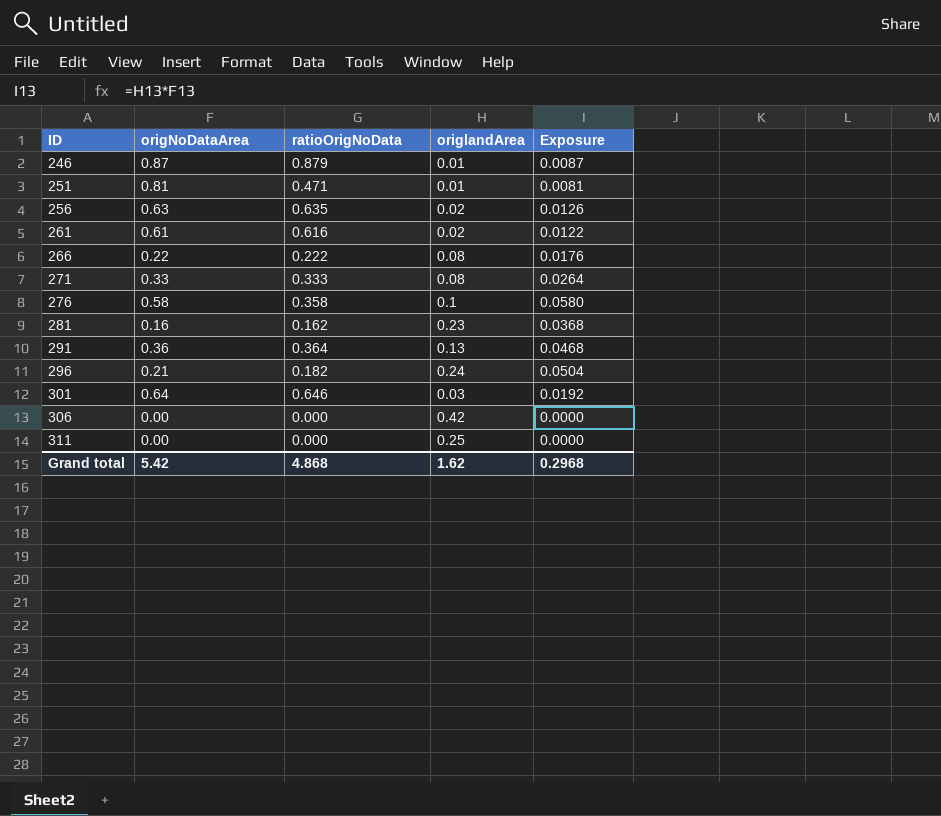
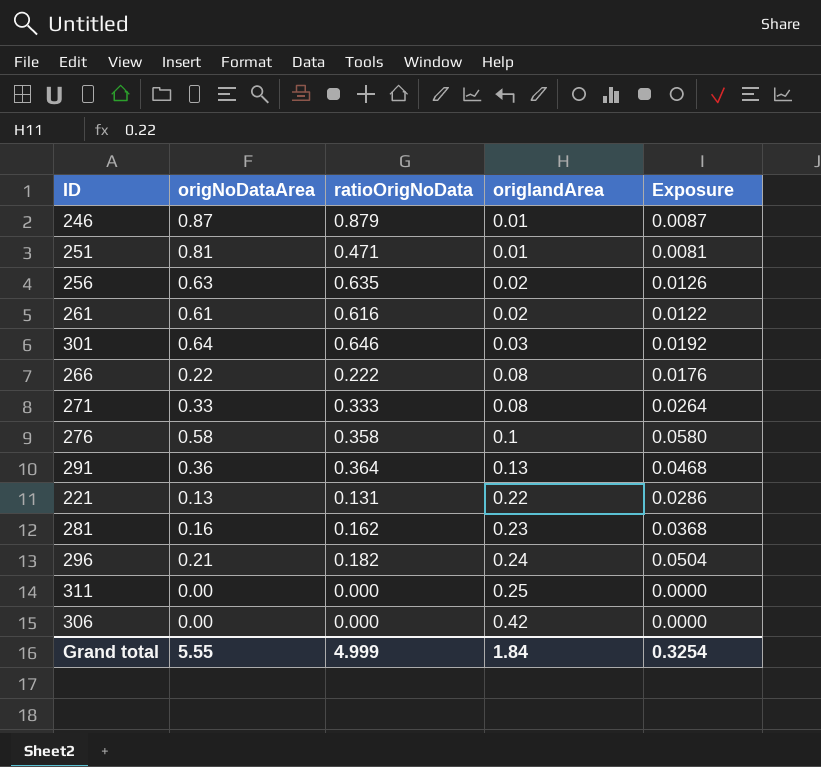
row order: ID ascending -> origlandArea ascending
row 221: none -> 0.13 | 0.131 | 0.22 | 0.0286
Grand total | origNoDataArea: 5.42 -> 5.55
Grand total | ratioOrigNoData: 4.868 -> 4.999
Grand total | origlandArea: 1.62 -> 1.84
Grand total | Exposure: 0.2968 -> 0.3254

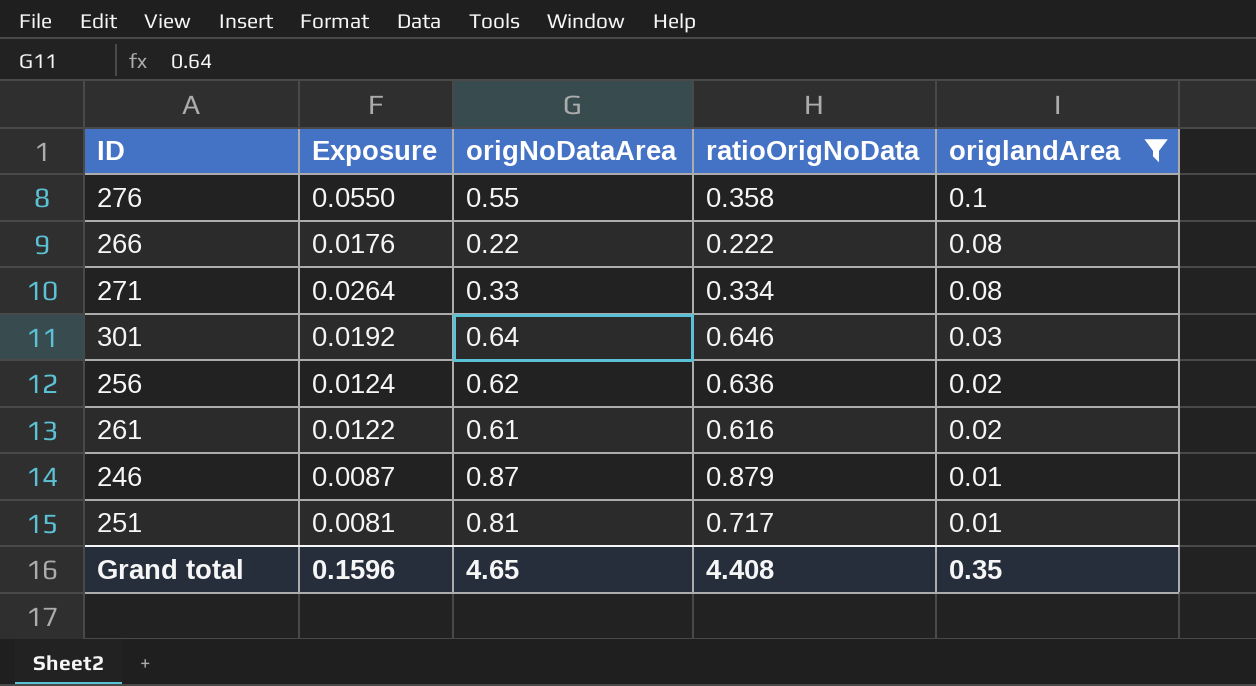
filter: none -> origlandArea <= 0.1
row order: origlandArea ascending -> origlandArea descending
column Exposure | position: 5 -> 2
276 | Exposure: 0.0580 -> 0.0550
276 | origNoDataArea: 0.58 -> 0.55
271 | ratioOrigNoData: 0.333 -> 0.334
256 | Exposure: 0.0126 -> 0.0124
256 | origNoDataArea: 0.63 -> 0.62
256 | ratioOrigNoData: 0.635 -> 0.636
251 | ratioOrigNoData: 0.471 -> 0.717
Grand total | Exposure: 0.3254 -> 0.1596
Grand total | origNoDataArea: 5.55 -> 4.65
Grand total | ratioOrigNoData: 4.999 -> 4.408
Grand total | origlandArea: 1.84 -> 0.35

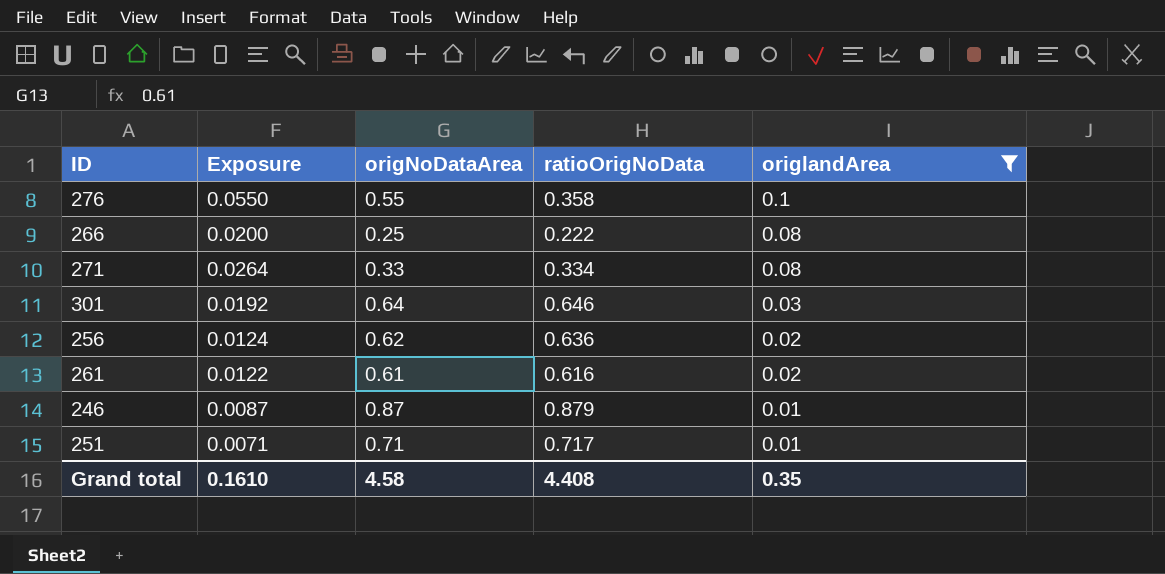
266 | Exposure: 0.0176 -> 0.0200
266 | origNoDataArea: 0.22 -> 0.25
251 | Exposure: 0.0081 -> 0.0071
251 | origNoDataArea: 0.81 -> 0.71
Grand total | Exposure: 0.1596 -> 0.1610
Grand total | origNoDataArea: 4.65 -> 4.58

